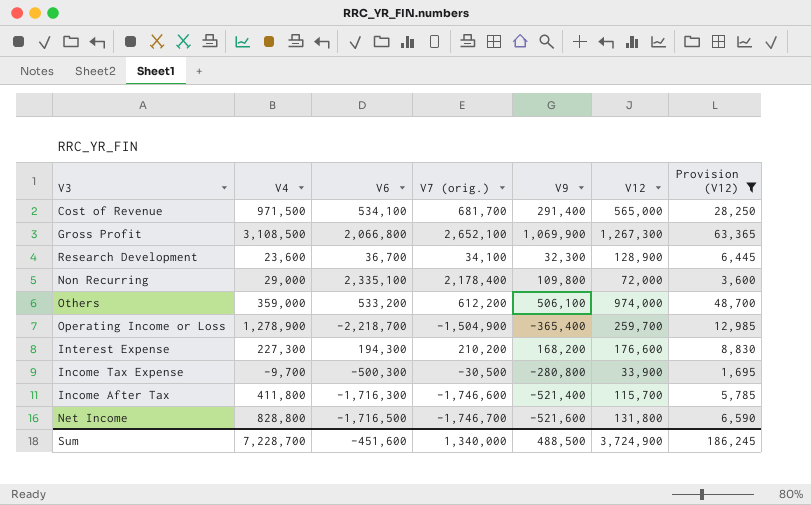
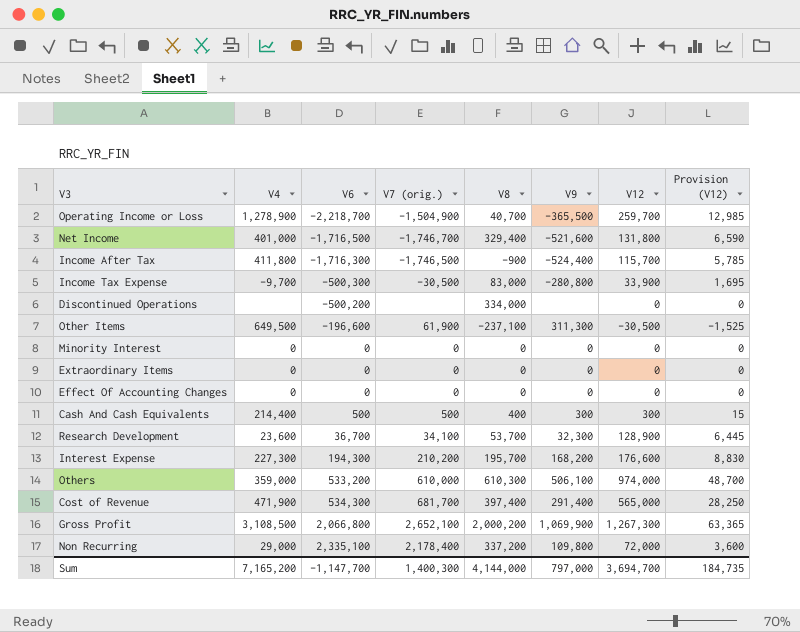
filter: Provision (V12) >= 1,695 -> none
row order: none -> V6 ascending
column V8 | position: none -> 5
Operating Income or Loss | V9: -365,400 -> -365,500
Net Income | V4: 828,800 -> 401,000
Income After Tax | V7 (orig.): -1,746,600 -> -1,746,500
Income After Tax | V9: -521,400 -> -524,400
Others | V7 (orig.): 612,200 -> 610,000
Cost of Revenue | V4: 971,500 -> 471,900
Cost of Revenue | V6: 534,100 -> 534,300
Sum | V4: 7,228,700 -> 7,165,200
Sum | V6: -451,600 -> -1,147,700
Sum | V7 (orig.): 1,340,000 -> 1,400,300
Sum | V9: 488,500 -> 797,000
Sum | V12: 3,724,900 -> 3,694,700
Sum | Provision (V12): 186,245 -> 184,735

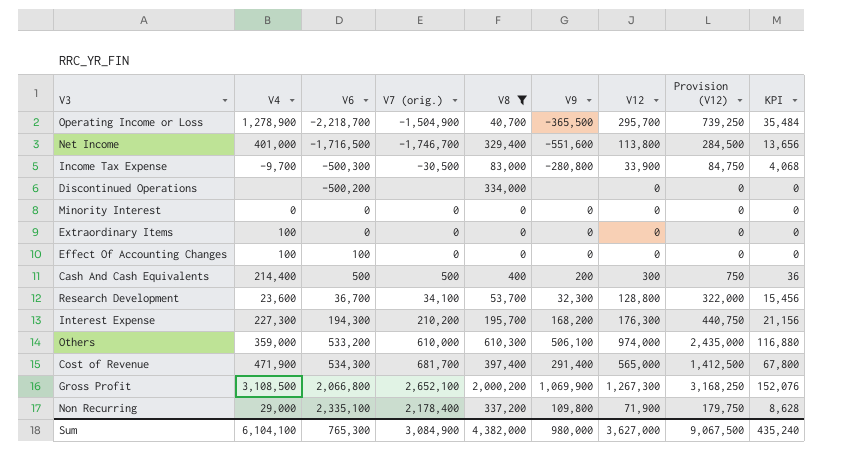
filter: none -> V8 >= 0
column Provision (V12) | formula: [V12] * 0.05 -> [V12] * 2.5
column KPI | formula: none -> [V12] * 0.12
Operating Income or Loss | V12: 259,700 -> 295,700
Net Income | V9: -521,600 -> -551,600
Net Income | V12: 131,800 -> 113,800
Extraordinary Items | V4: 0 -> 100
Effect Of Accounting Changes | V4: 0 -> 100
Effect Of Accounting Changes | V6: 0 -> 100
Cash And Cash Equivalents | V9: 300 -> 200
Research Development | V12: 128,900 -> 128,800
Interest Expense | V12: 176,600 -> 176,300
Non Recurring | V12: 72,000 -> 71,900
Sum | V4: 7,165,200 -> 6,104,100
Sum | V6: -1,147,700 -> 765,300
Sum | V7 (orig.): 1,400,300 -> 3,084,900
Sum | V8: 4,144,000 -> 4,382,000
Sum | V9: 797,000 -> 980,000
Sum | V12: 3,694,700 -> 3,627,000
Sum | Provision (V12): 184,735 -> 9,067,500

